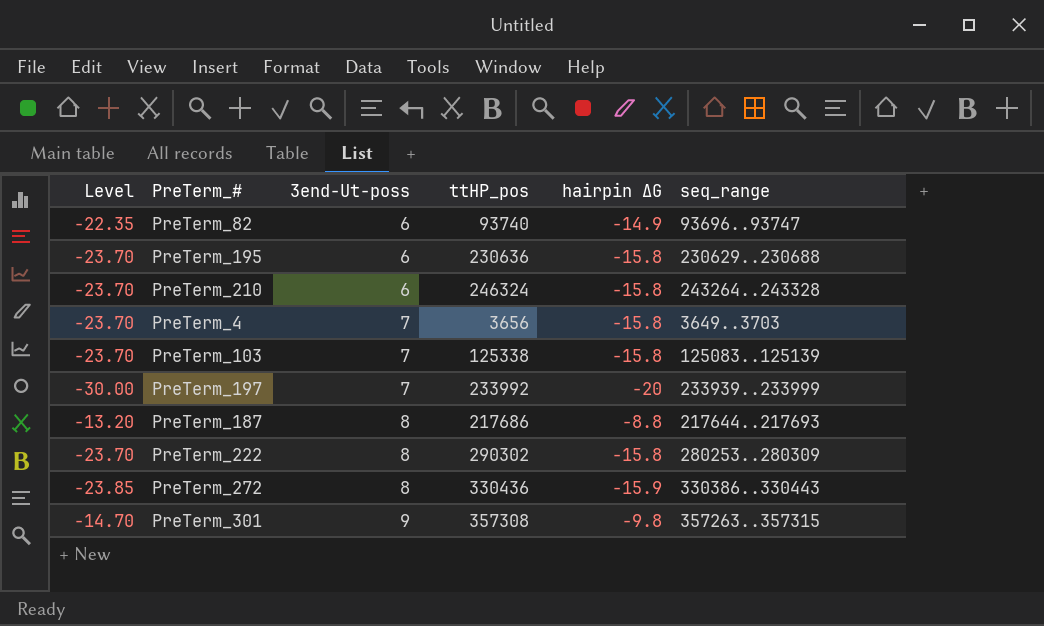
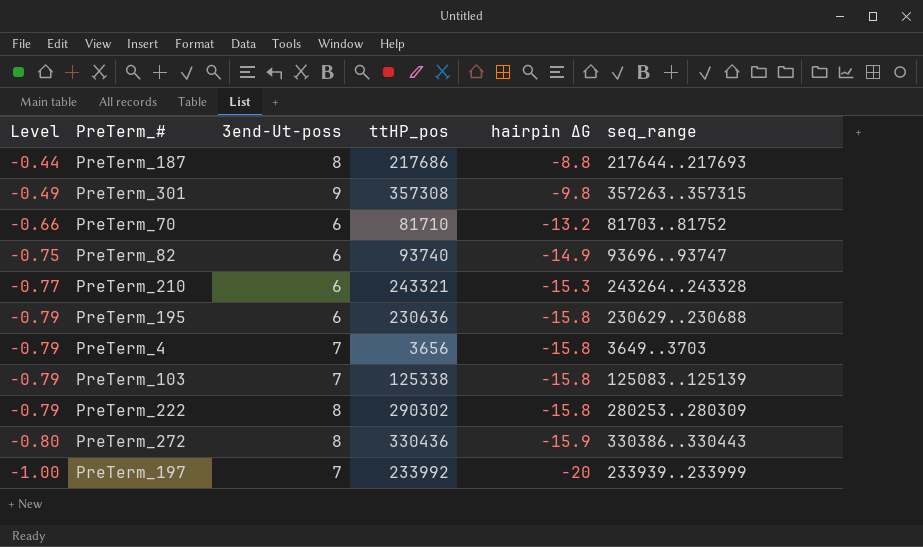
row order: 3end-Ut-poss ascending -> Level descending
column Level | formula: [hairpin ∆G] * 1.5 -> [hairpin ∆G] * 0.05
row PreTerm_70: none -> -0.66 | 6 | 81710 | -13.2 | 81703..81752
PreTerm_210 | ttHP_pos: 246324 -> 243321
PreTerm_210 | hairpin ∆G: -15.8 -> -15.3

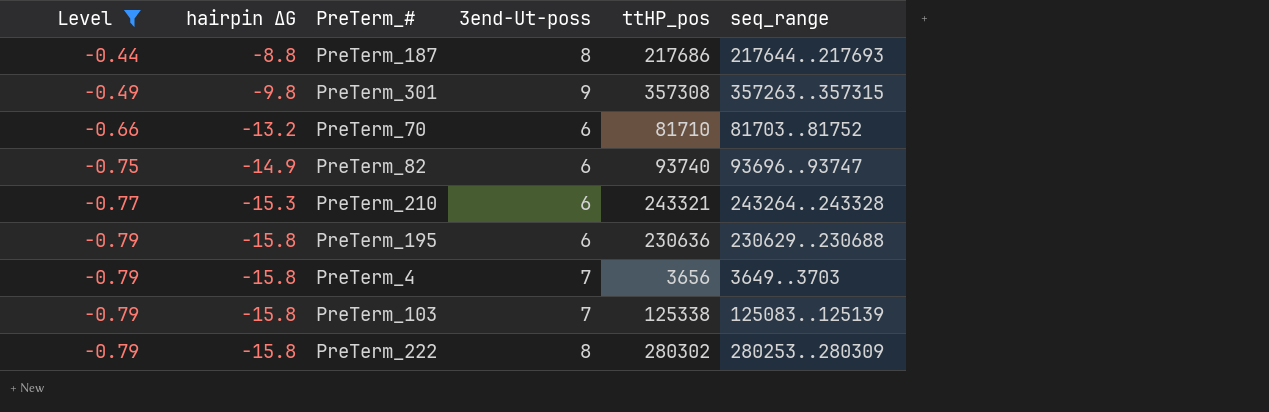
filter: none -> Level >= -0.79
column hairpin ∆G | position: 5 -> 2
PreTerm_222 | ttHP_pos: 290302 -> 280302

